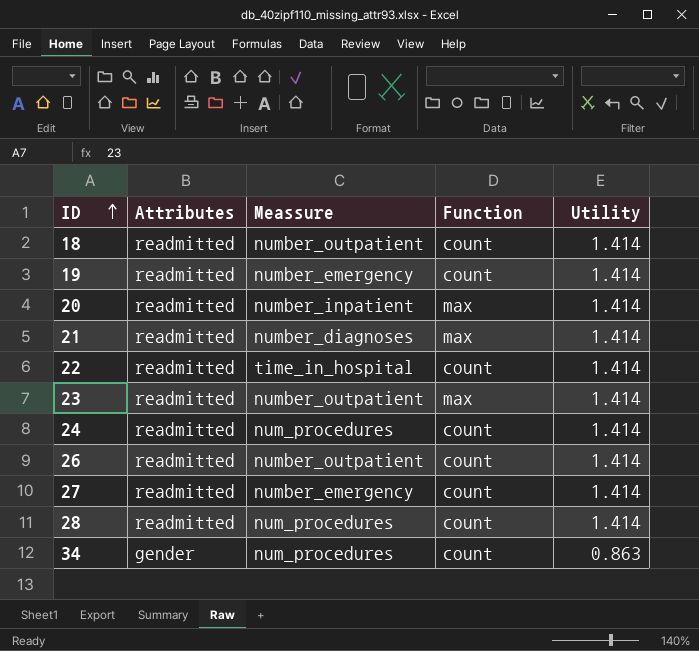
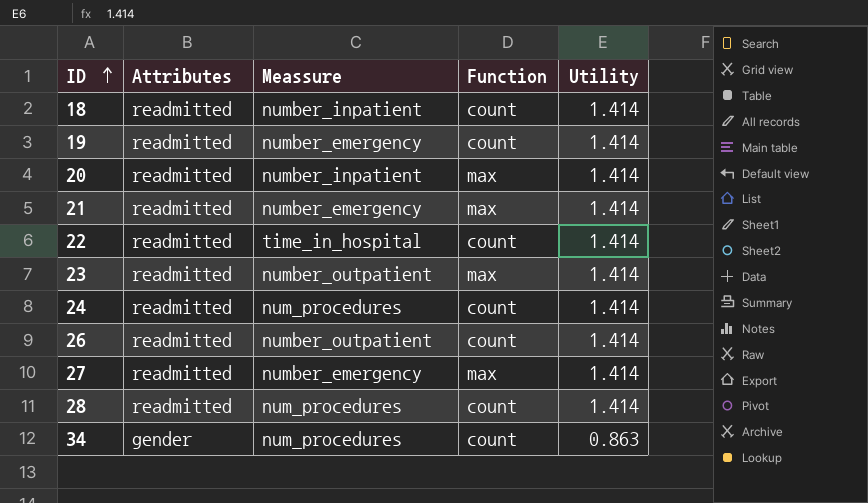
18 | Meassure: number_outpatient -> number_inpatient
21 | Meassure: number_diagnoses -> number_emergency
27 | Function: count -> max

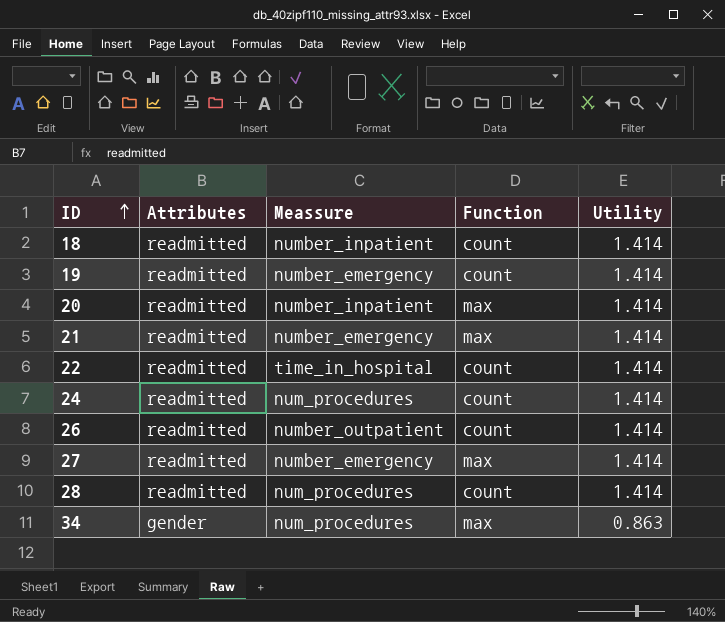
row 23: readmitted | number_outpatient | max | 1.414 -> none
34 | Function: count -> max

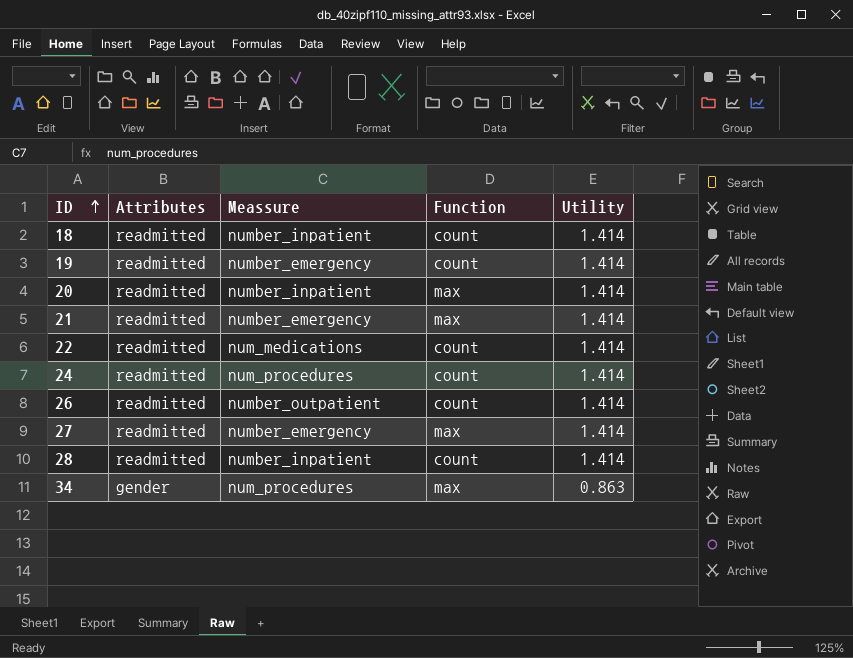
22 | Meassure: time_in_hospital -> num_medications
28 | Meassure: num_procedures -> number_inpatient

